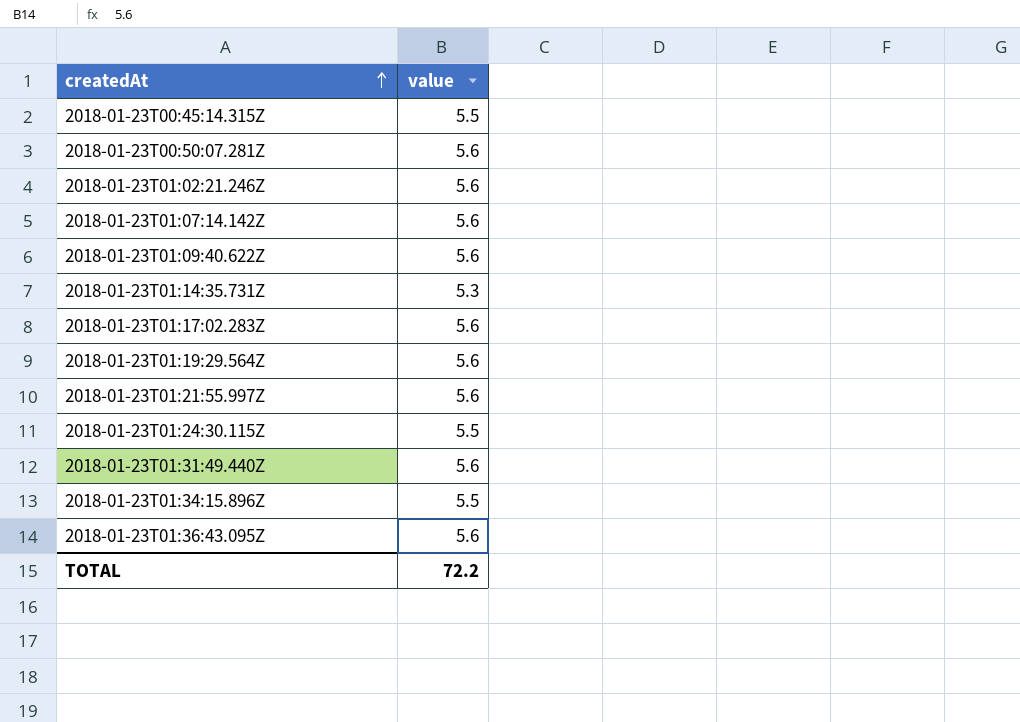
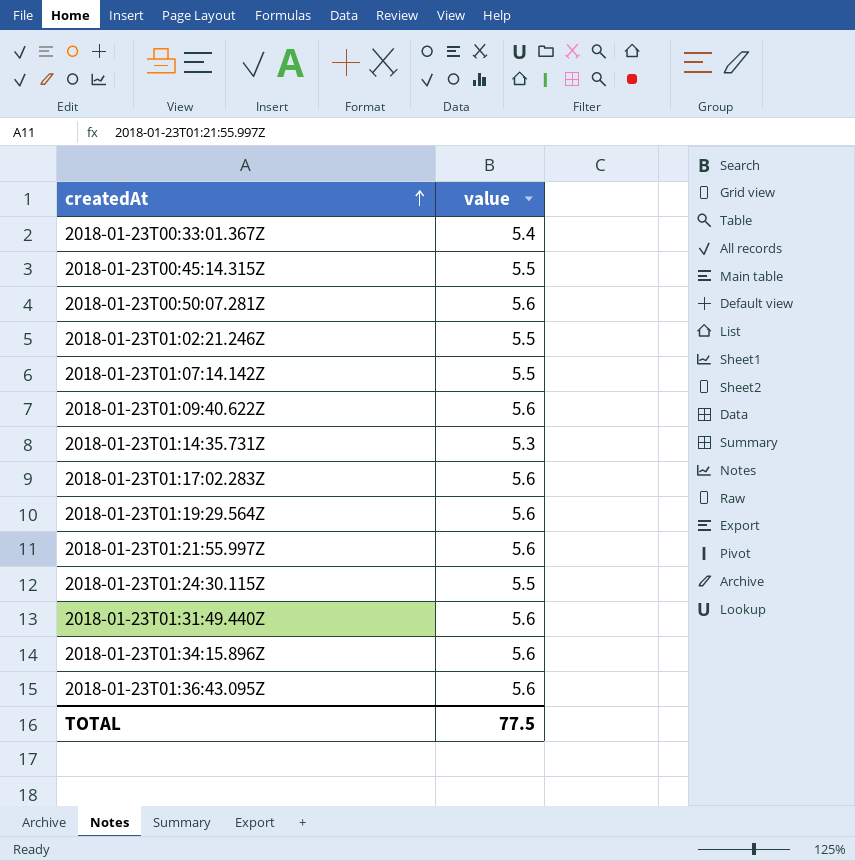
row 2018-01-23T00:33:01.367Z: none -> 5.4
2018-01-23T01:02:21.246Z | value: 5.6 -> 5.5
2018-01-23T01:07:14.142Z | value: 5.6 -> 5.5
2018-01-23T01:34:15.896Z | value: 5.5 -> 5.6
TOTAL | value: 72.2 -> 77.5

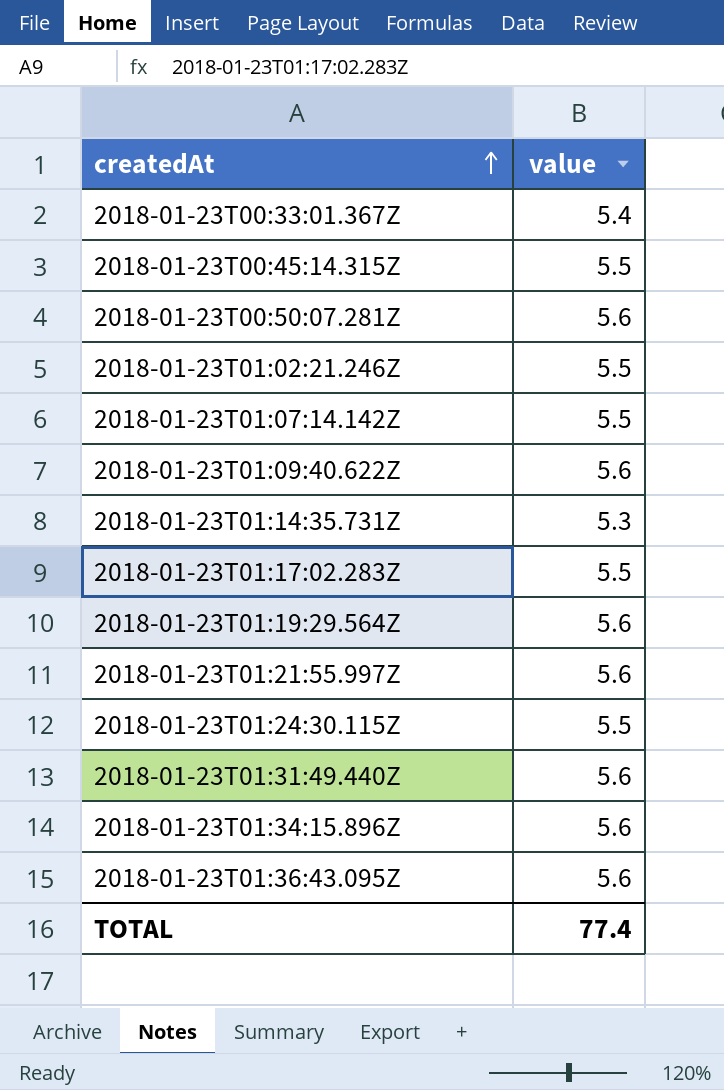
2018-01-23T01:17:02.283Z | value: 5.6 -> 5.5
TOTAL | value: 77.5 -> 77.4

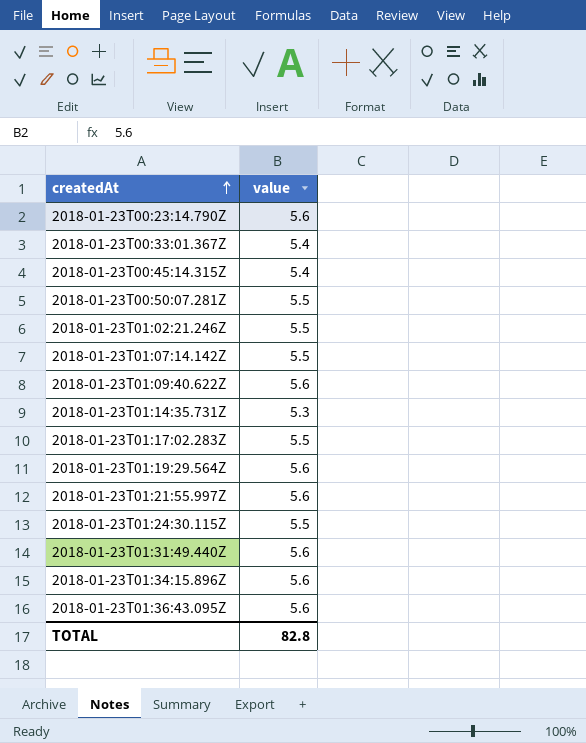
row 2018-01-23T00:23:14.790Z: none -> 5.6
2018-01-23T00:45:14.315Z | value: 5.5 -> 5.4
2018-01-23T00:50:07.281Z | value: 5.6 -> 5.5
TOTAL | value: 77.4 -> 82.8

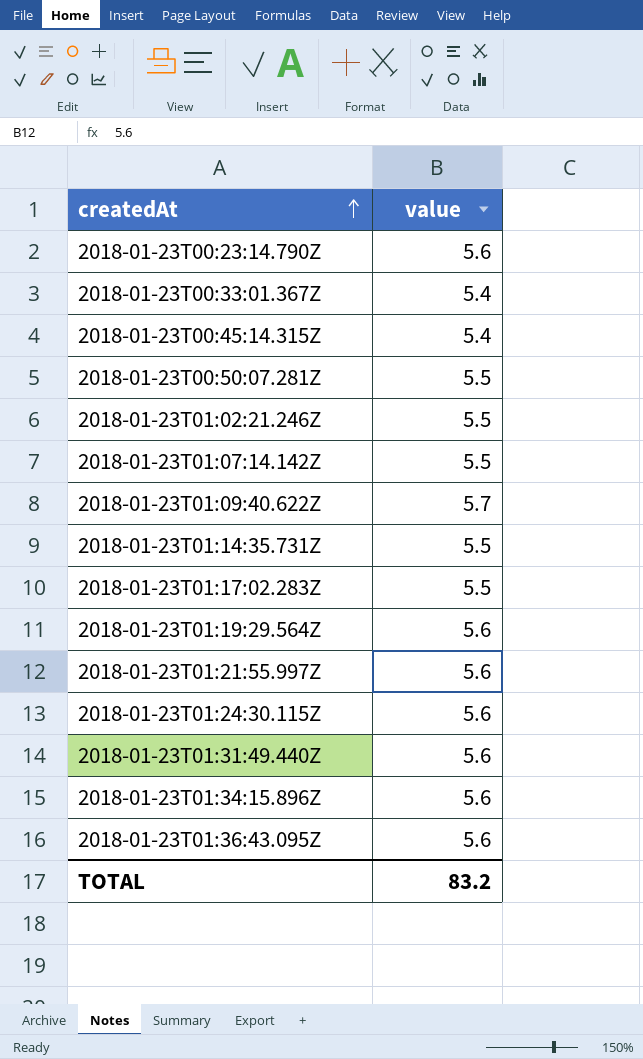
2018-01-23T01:09:40.622Z | value: 5.6 -> 5.7
2018-01-23T01:14:35.731Z | value: 5.3 -> 5.5
2018-01-23T01:24:30.115Z | value: 5.5 -> 5.6
TOTAL | value: 82.8 -> 83.2

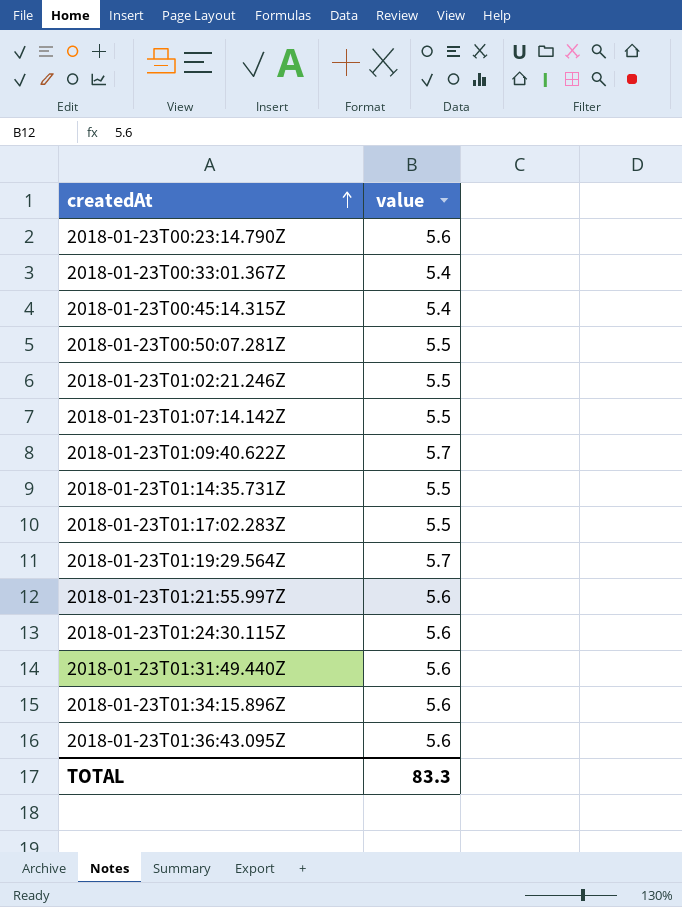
2018-01-23T01:19:29.564Z | value: 5.6 -> 5.7
TOTAL | value: 83.2 -> 83.3

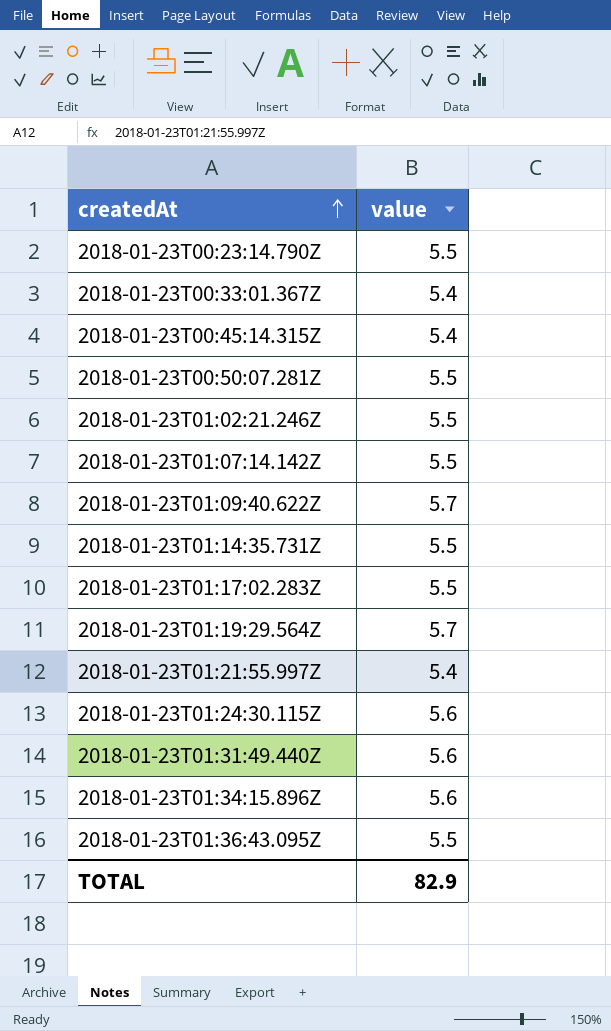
2018-01-23T00:23:14.790Z | value: 5.6 -> 5.5
2018-01-23T01:21:55.997Z | value: 5.6 -> 5.4
2018-01-23T01:36:43.095Z | value: 5.6 -> 5.5
TOTAL | value: 83.3 -> 82.9

